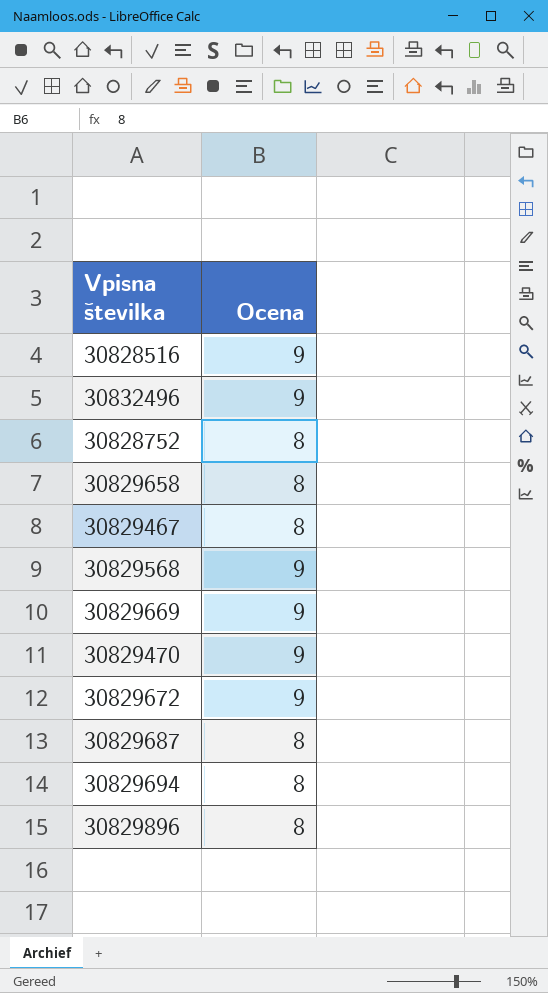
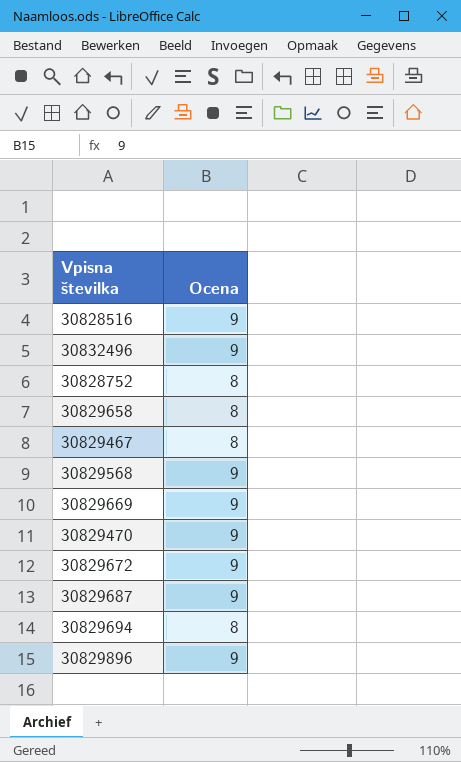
30829687 | Ocena: 8 -> 9
30829896 | Ocena: 8 -> 9

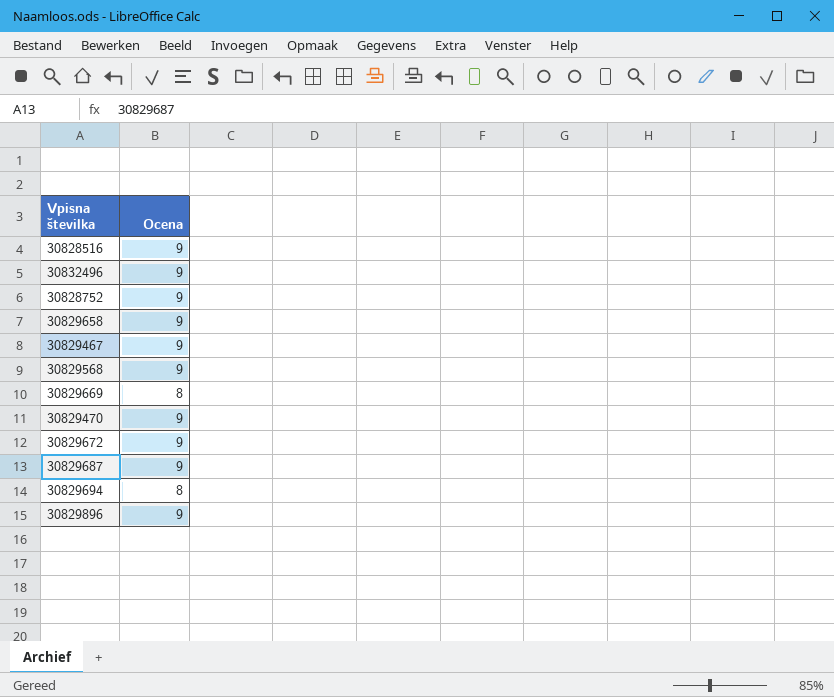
30828752 | Ocena: 8 -> 9
30829658 | Ocena: 8 -> 9
30829467 | Ocena: 8 -> 9
30829669 | Ocena: 9 -> 8

